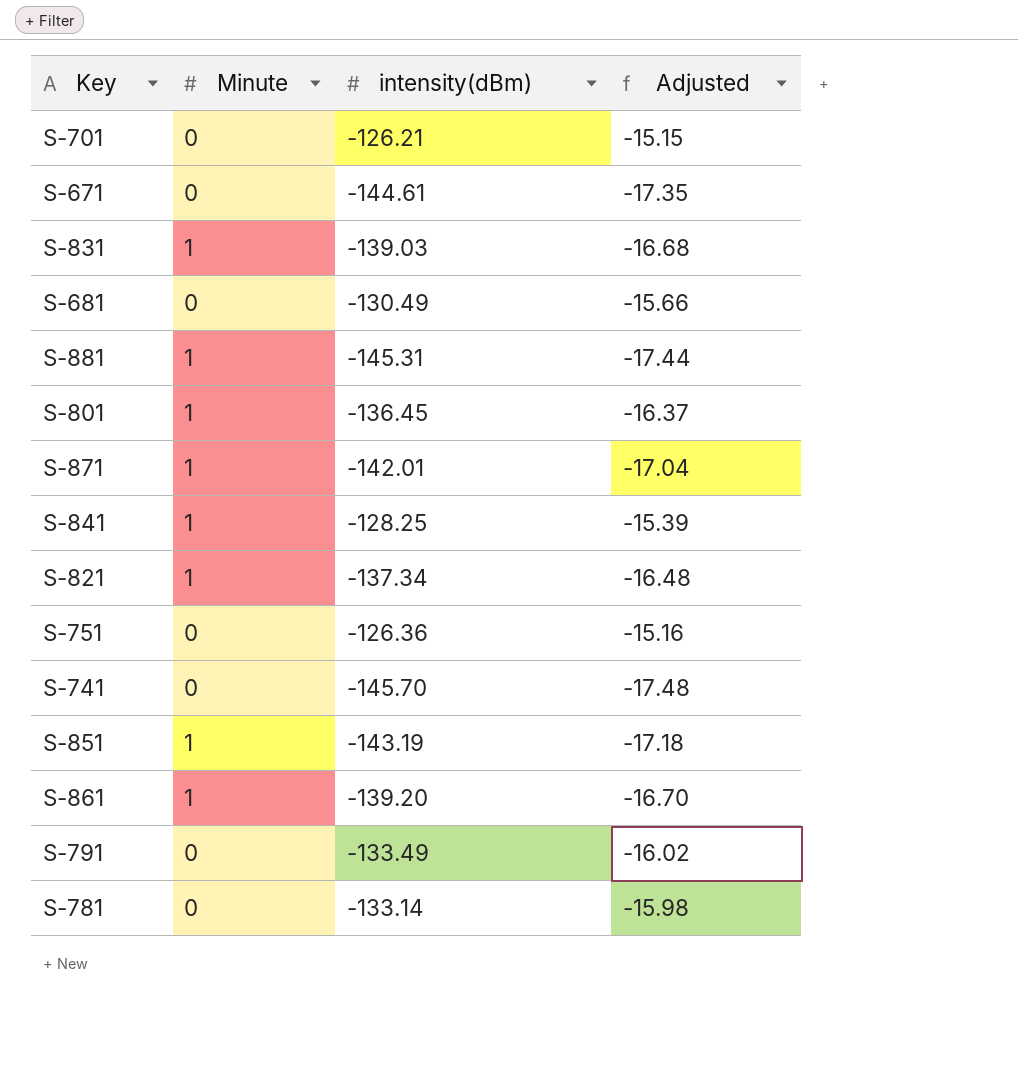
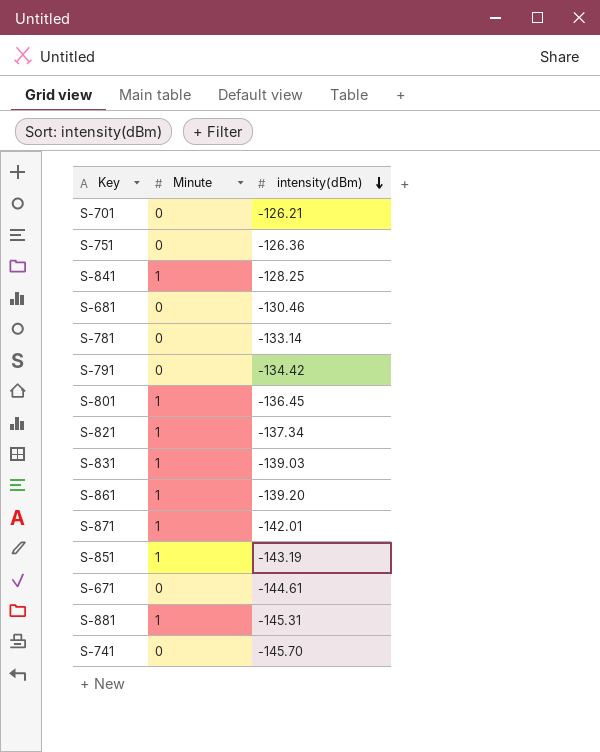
row order: none -> intensity(dBm) descending
column Adjusted | formula: [intensity(dBm)] * 0.12 -> none
S-681 | intensity(dBm): -130.49 -> -130.46
S-791 | intensity(dBm): -133.49 -> -134.42

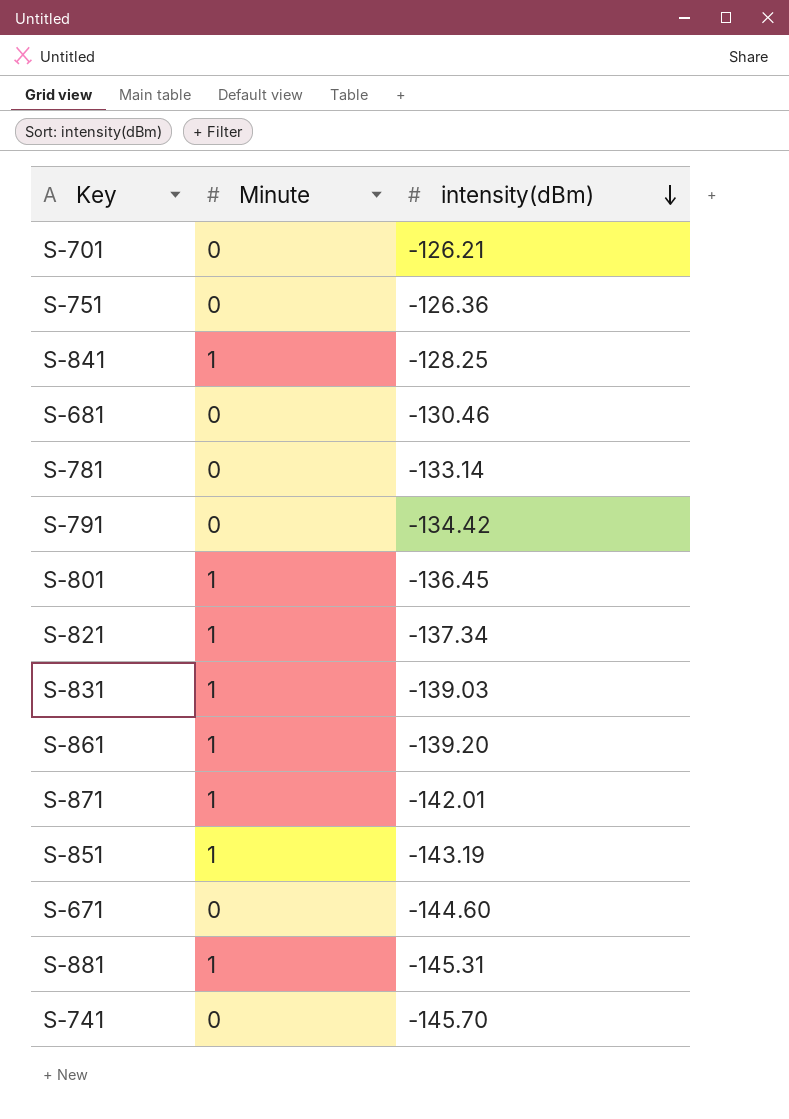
S-671 | intensity(dBm): -144.61 -> -144.60

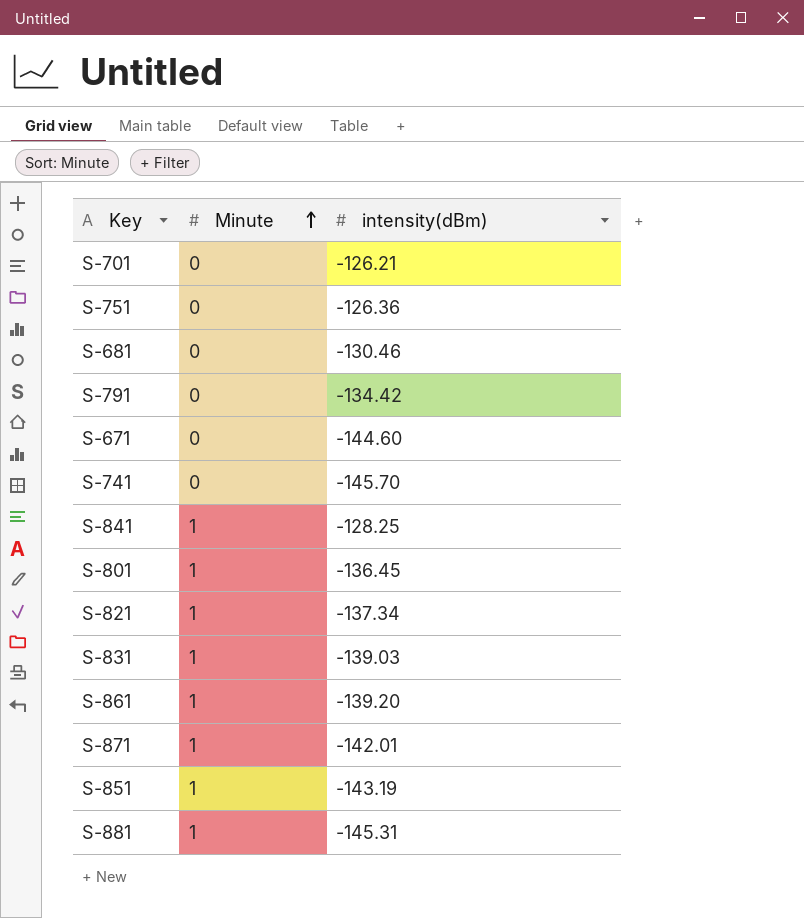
row order: intensity(dBm) descending -> Minute ascending
row S-781: 0 | -133.14 -> none

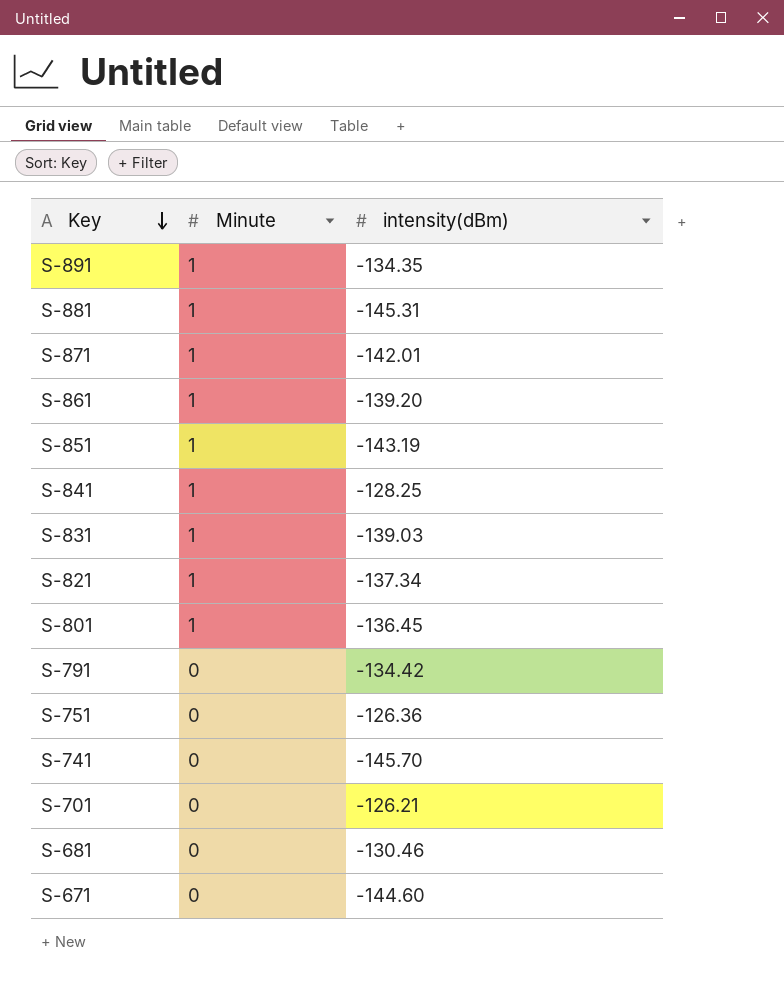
row order: Minute ascending -> Key descending
row S-891: none -> 1 | -134.35

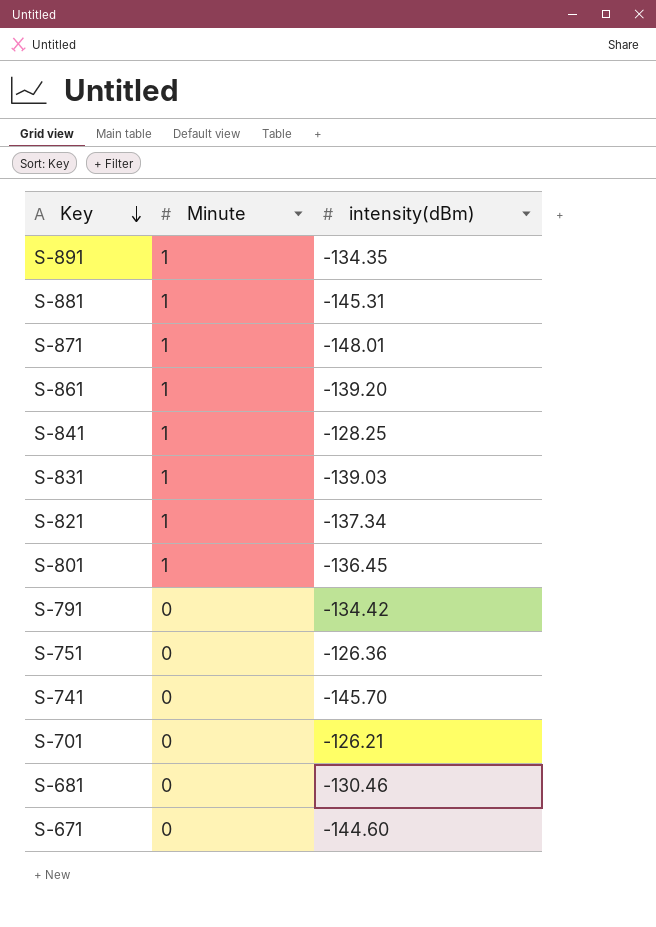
row S-851: 1 | -143.19 -> none
S-871 | intensity(dBm): -142.01 -> -148.01

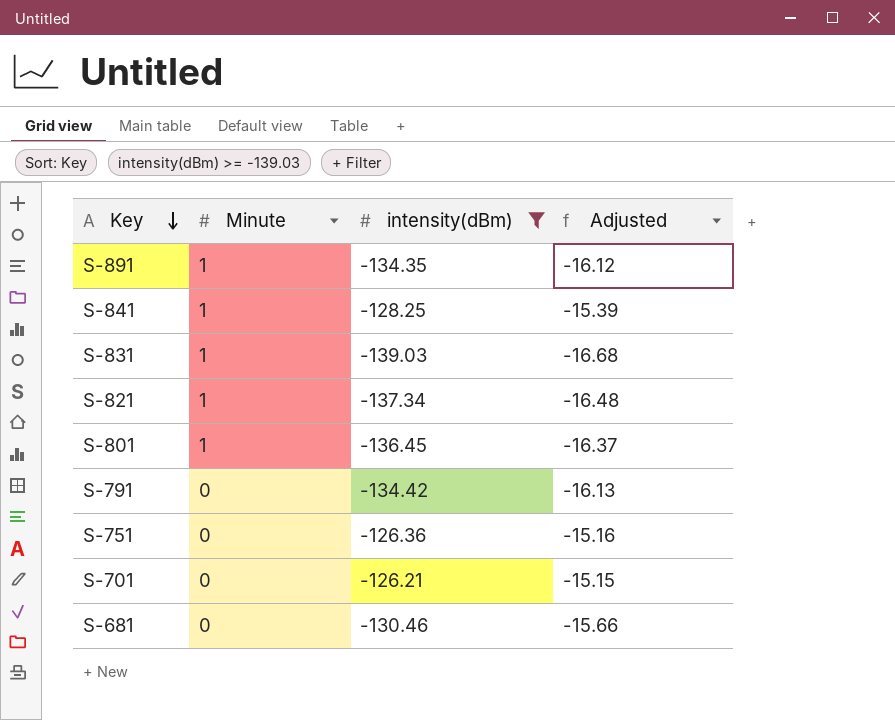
filter: none -> intensity(dBm) >= -139.03
column Adjusted | formula: none -> [intensity(dBm)] * 0.12

